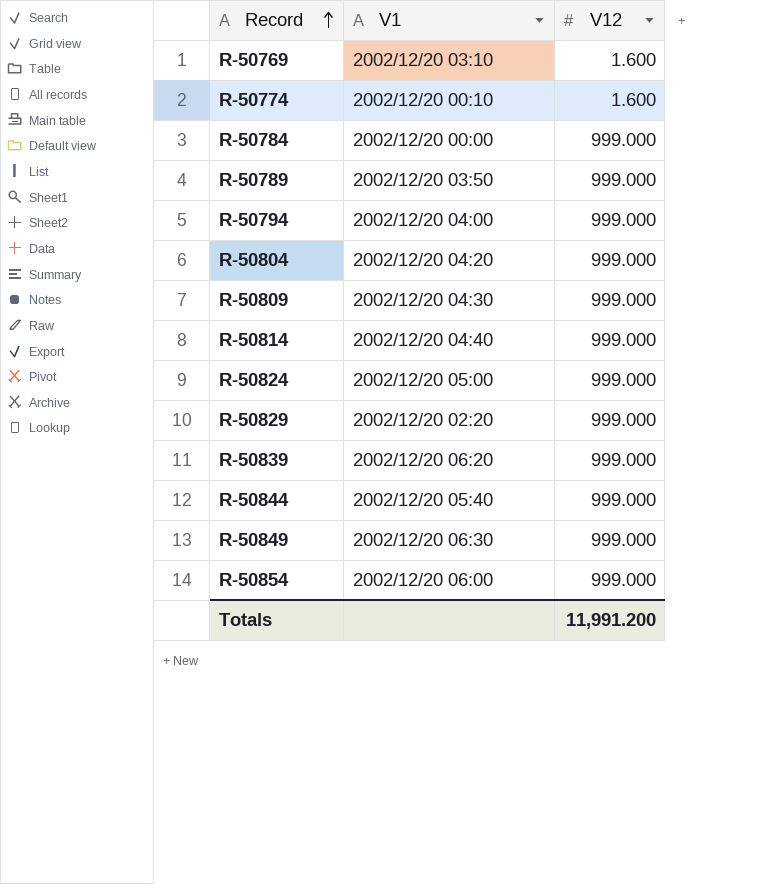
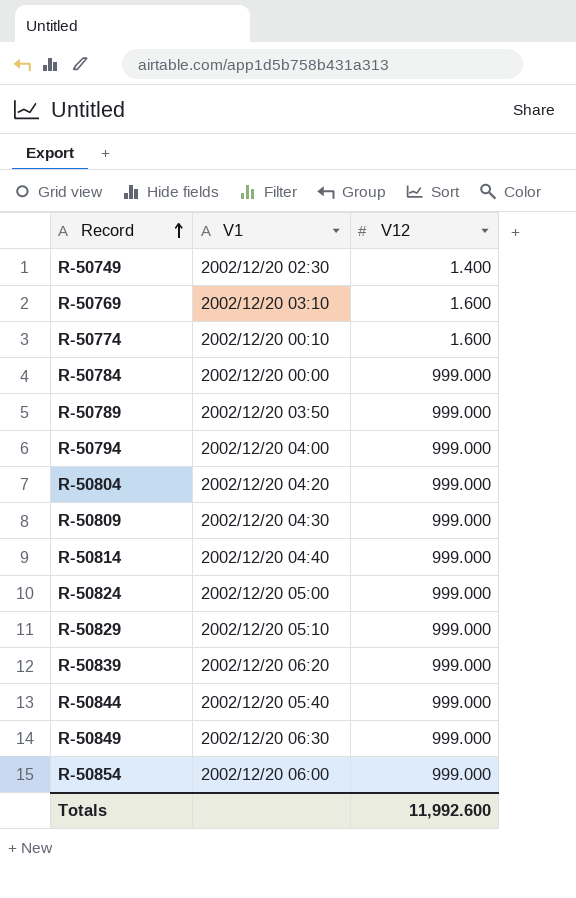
row R-50749: none -> 2002/12/20 02:30 | 1.400
R-50829 | V1: 2002/12/20 02:20 -> 2002/12/20 05:10
Totals | V12: 11,991.200 -> 11,992.600

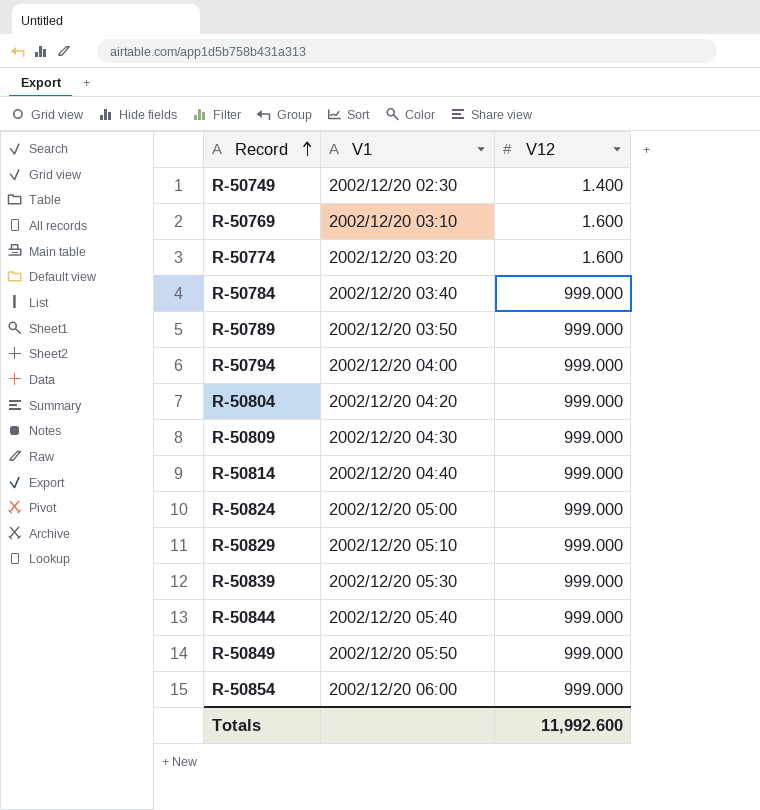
R-50774 | V1: 2002/12/20 00:10 -> 2002/12/20 03:20
R-50784 | V1: 2002/12/20 00:00 -> 2002/12/20 03:40
R-50839 | V1: 2002/12/20 06:20 -> 2002/12/20 05:30
R-50849 | V1: 2002/12/20 06:30 -> 2002/12/20 05:50

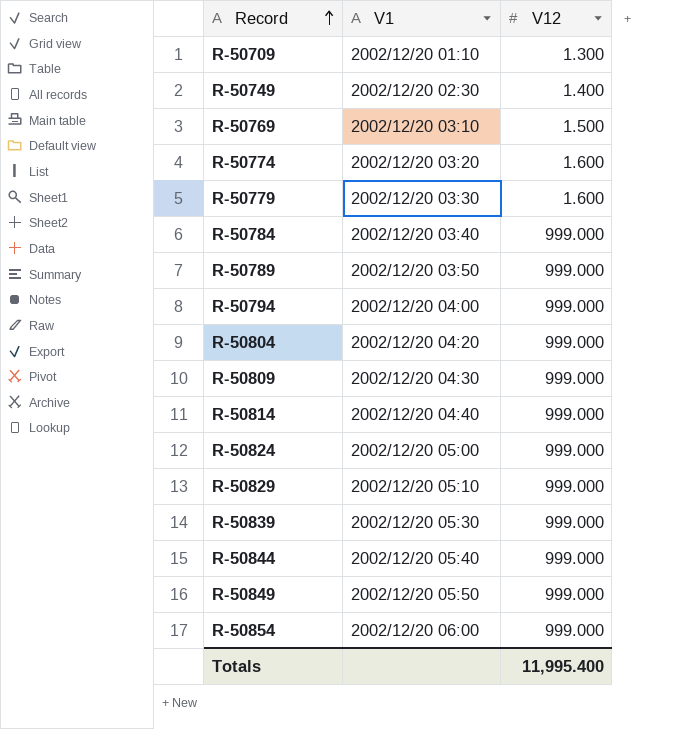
row R-50709: none -> 2002/12/20 01:10 | 1.300
R-50769 | V12: 1.600 -> 1.500
row R-50779: none -> 2002/12/20 03:30 | 1.600
Totals | V12: 11,992.600 -> 11,995.400

